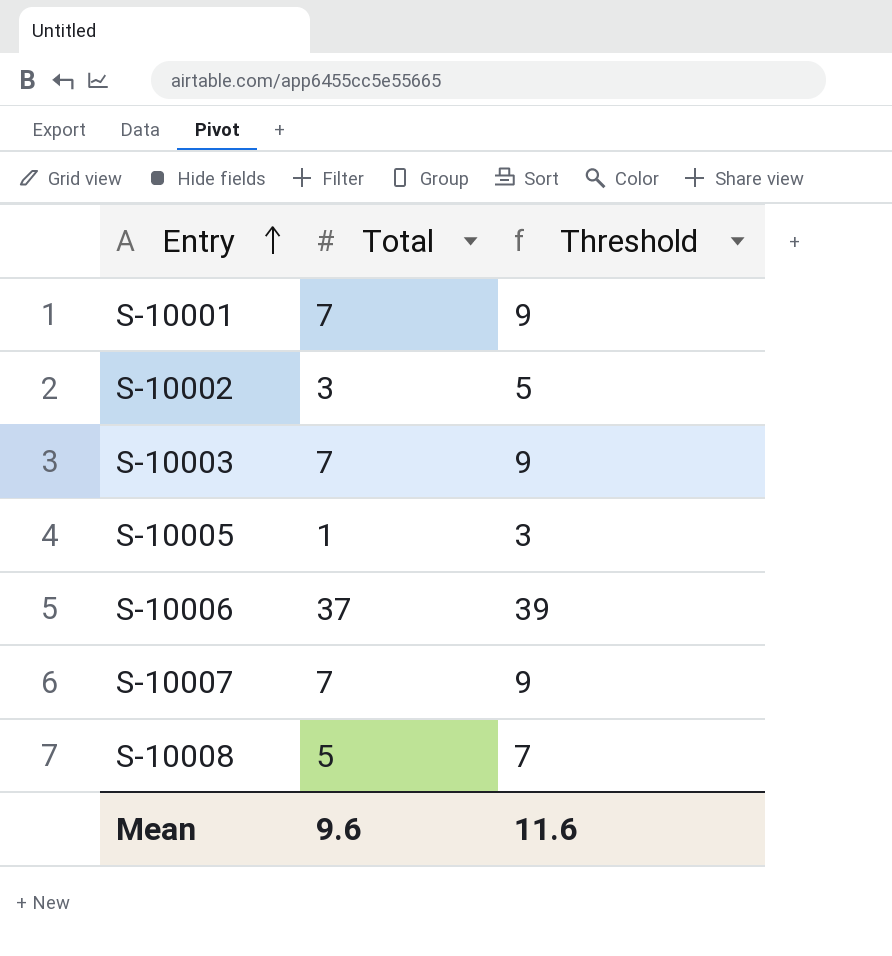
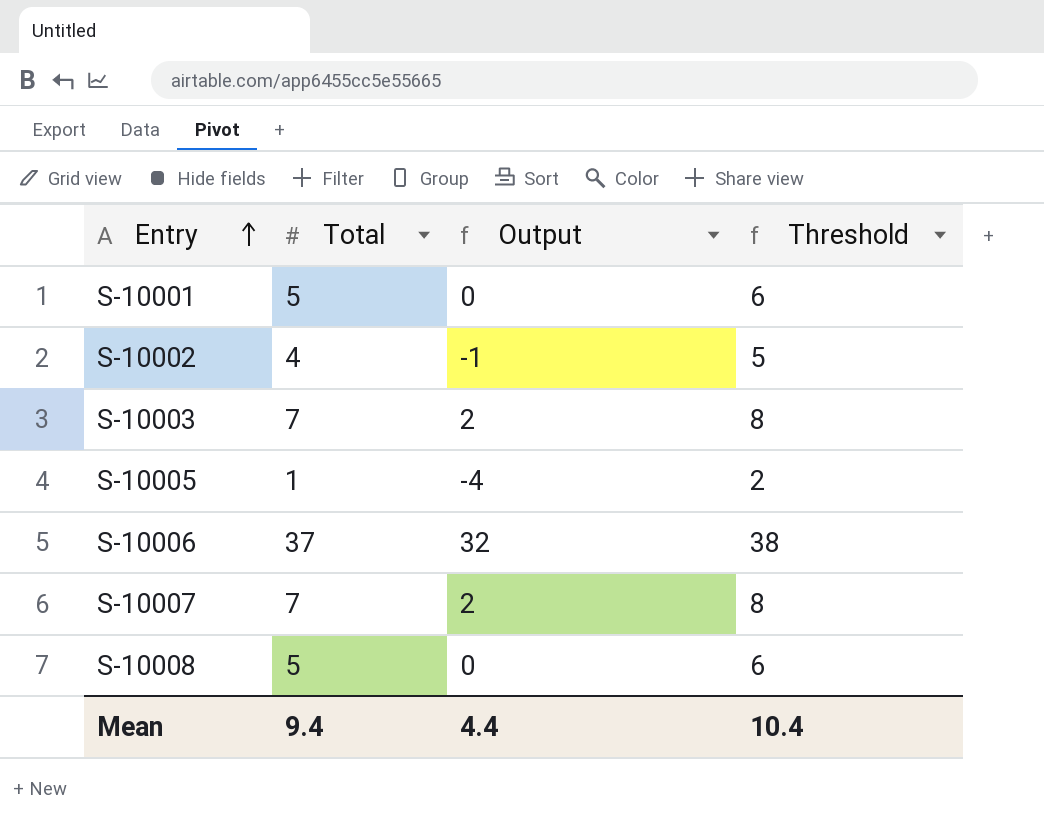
column Output | formula: none -> [Total] - 5
column Threshold | formula: [Total] + 2 -> [Total] + 1
S-10001 | Total: 7 -> 5
S-10002 | Total: 3 -> 4
Mean | Total: 9.6 -> 9.4
Mean | Threshold: 11.6 -> 10.4

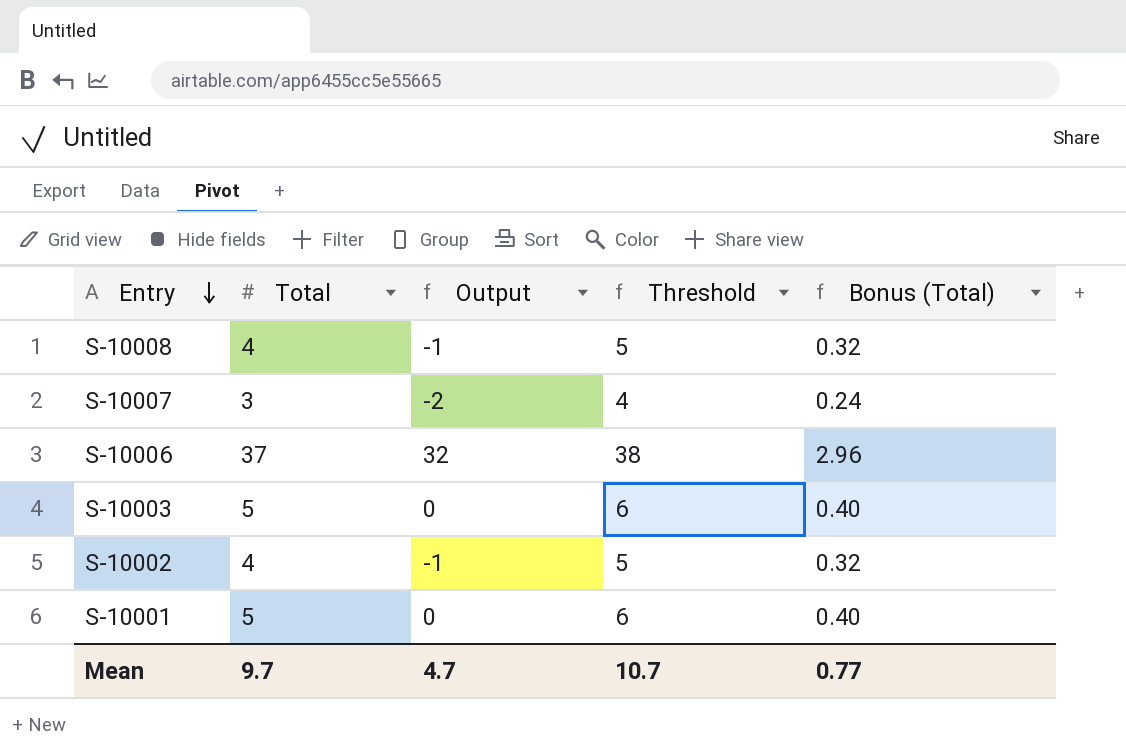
row order: Entry ascending -> Entry descending
column Bonus (Total) | formula: none -> [Total] * 0.08
row S-10005: 1 | -4 | 2 -> none
S-10008 | Total: 5 -> 4
S-10008 | Output: 0 -> -1
S-10008 | Threshold: 6 -> 5
S-10007 | Total: 7 -> 3
S-10007 | Output: 2 -> -2
S-10007 | Threshold: 8 -> 4
S-10003 | Total: 7 -> 5
S-10003 | Output: 2 -> 0
S-10003 | Threshold: 8 -> 6
Mean | Total: 9.4 -> 9.7
Mean | Output: 4.4 -> 4.7
Mean | Threshold: 10.4 -> 10.7

